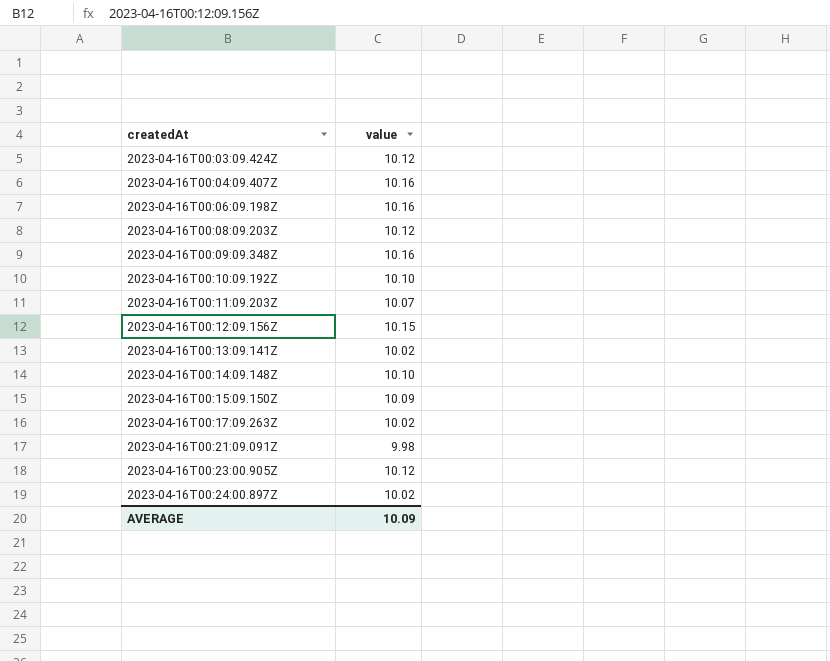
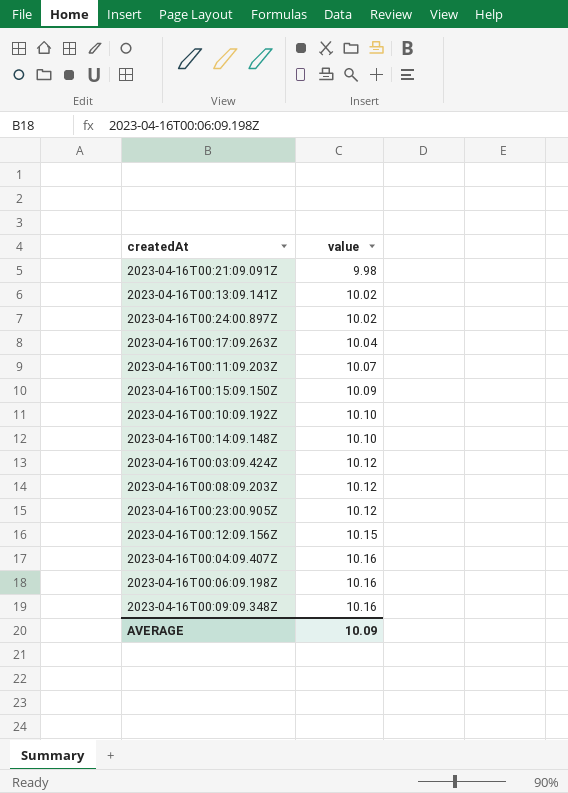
row order: createdAt ascending -> value ascending
2023-04-16T00:17:09.263Z | value: 10.02 -> 10.04

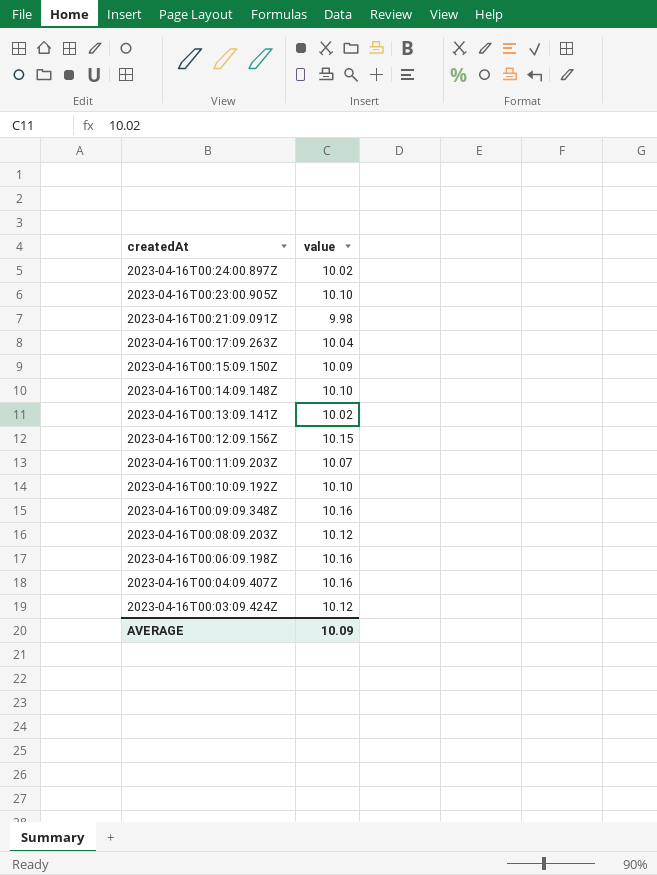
row order: value ascending -> createdAt descending
2023-04-16T00:23:00.905Z | value: 10.12 -> 10.10

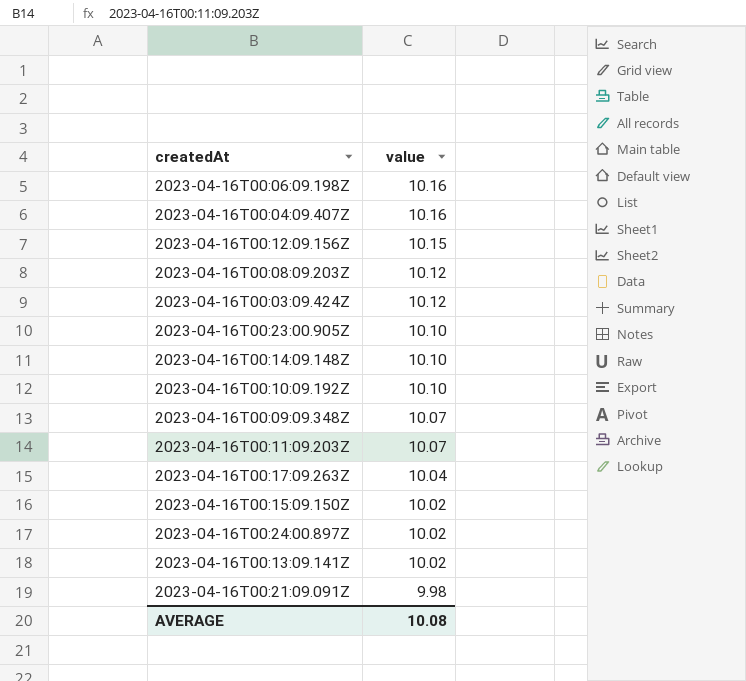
row order: createdAt descending -> value descending
2023-04-16T00:09:09.348Z | value: 10.16 -> 10.07
2023-04-16T00:15:09.150Z | value: 10.09 -> 10.02
AVERAGE | value: 10.09 -> 10.08

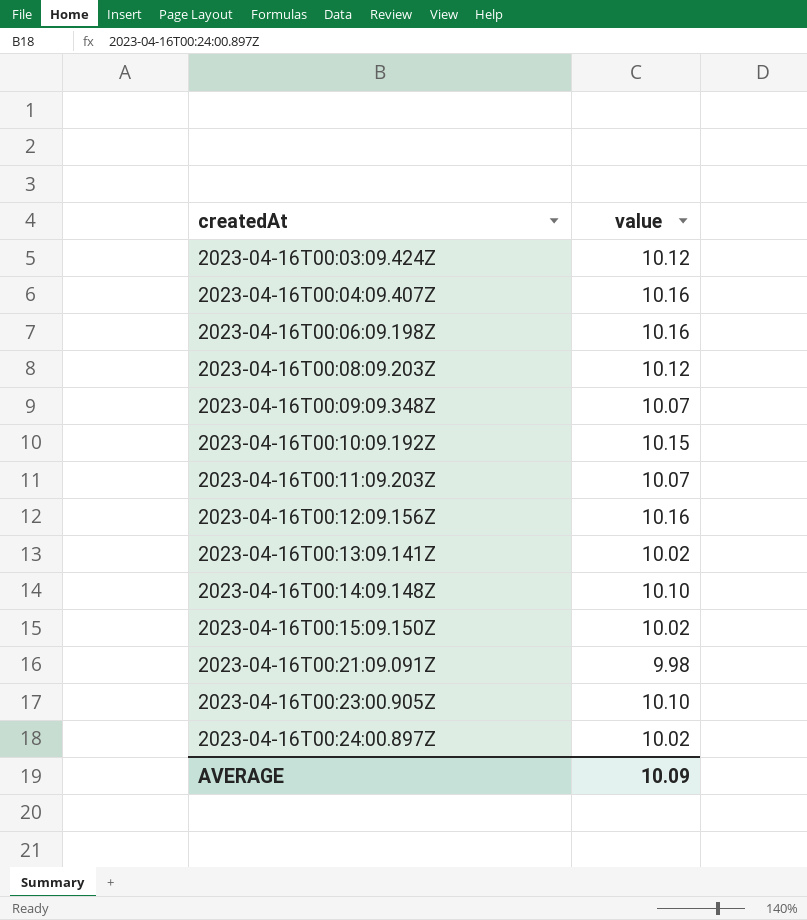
row order: value descending -> createdAt ascending
row 2023-04-16T00:17:09.263Z: 10.04 -> none
2023-04-16T00:10:09.192Z | value: 10.10 -> 10.15
2023-04-16T00:12:09.156Z | value: 10.15 -> 10.16
AVERAGE | value: 10.08 -> 10.09

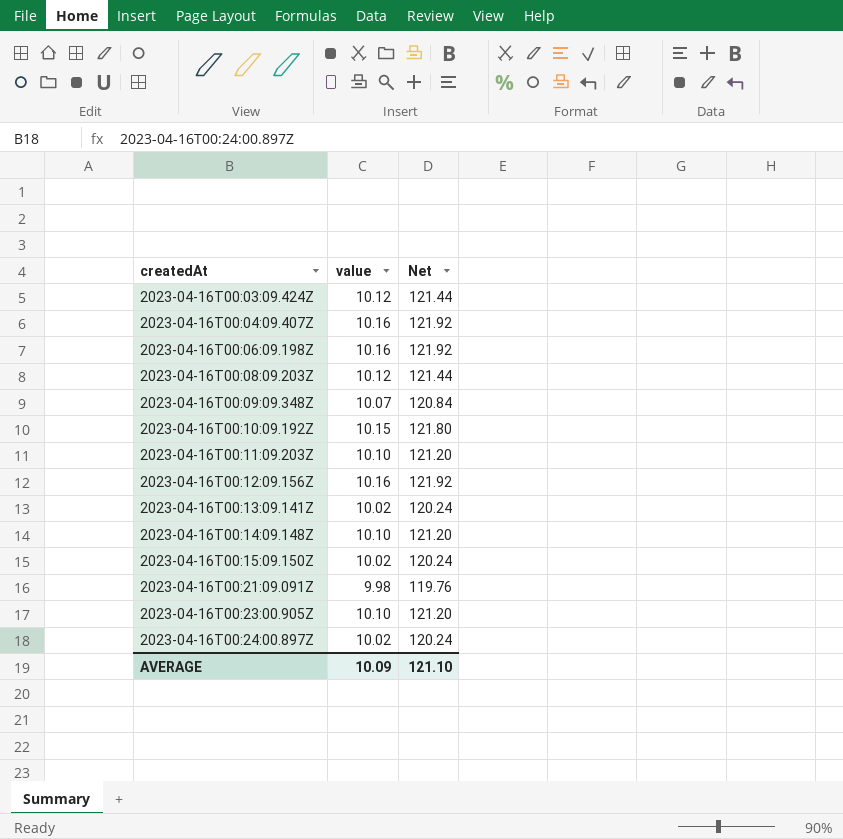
column Net | formula: none -> [value] * 12
2023-04-16T00:11:09.203Z | value: 10.07 -> 10.10

